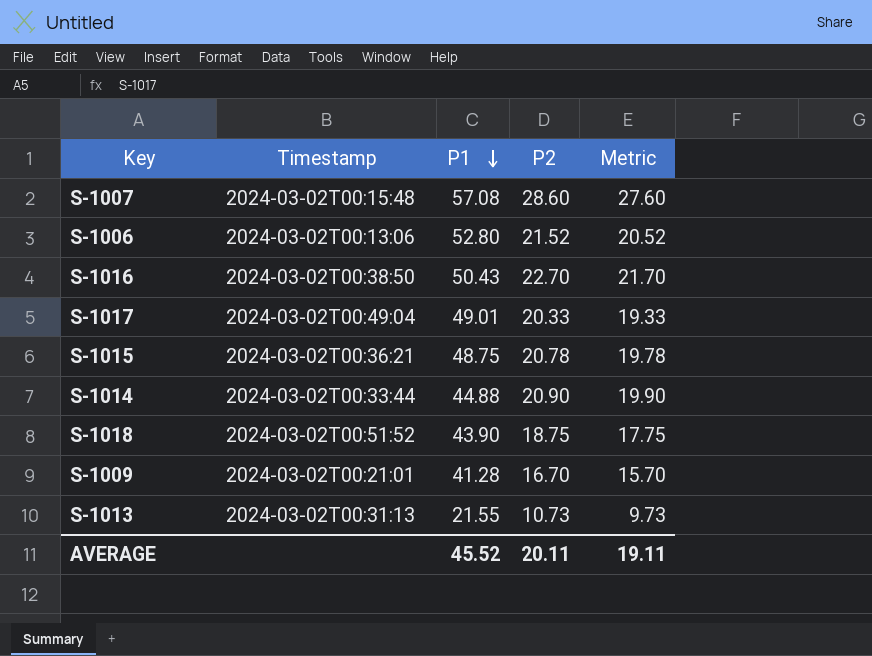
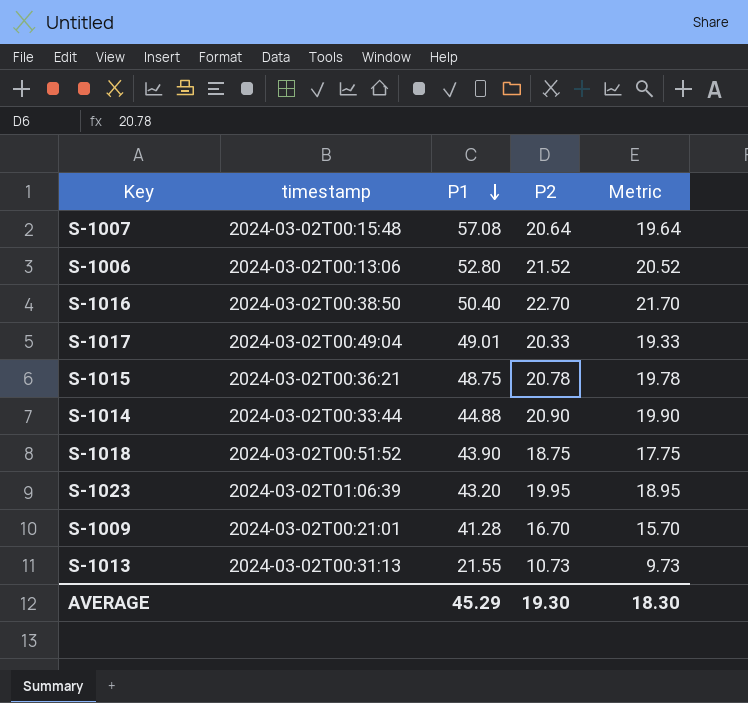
column name: Timestamp -> timestamp
S-1007 | P2: 28.60 -> 20.64
S-1007 | Metric: 27.60 -> 19.64
S-1016 | P1: 50.43 -> 50.40
row S-1023: none -> 2024-03-02T01:06:39 | 43.20 | 19.95 | 18.95
AVERAGE | P1: 45.52 -> 45.29
AVERAGE | P2: 20.11 -> 19.30
AVERAGE | Metric: 19.11 -> 18.30

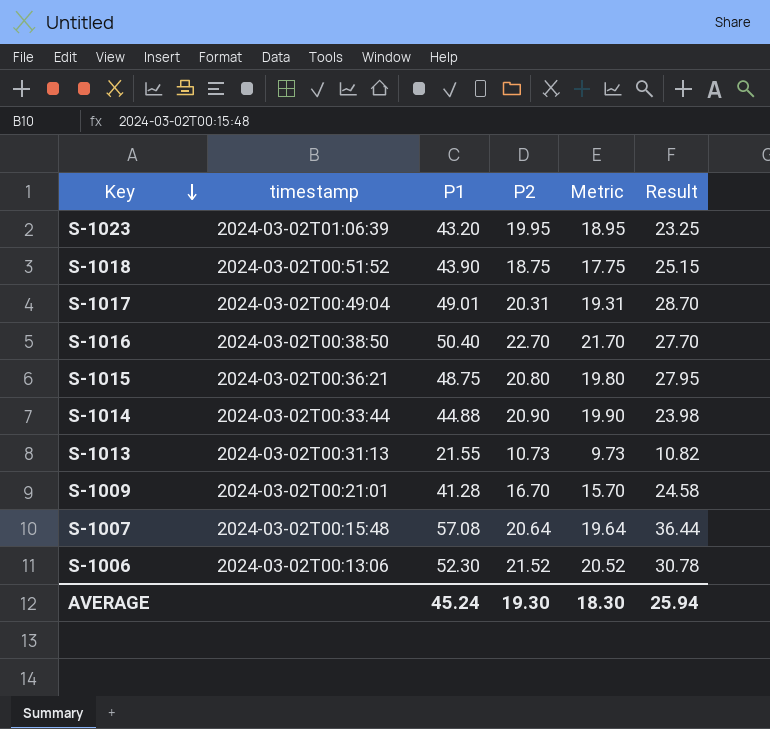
row order: P1 descending -> Key descending
column Result | formula: none -> [P1] - [P2]
S-1017 | P2: 20.33 -> 20.31
S-1017 | Metric: 19.33 -> 19.31
S-1015 | P2: 20.78 -> 20.80
S-1015 | Metric: 19.78 -> 19.80
S-1006 | P1: 52.80 -> 52.30
AVERAGE | P1: 45.29 -> 45.24

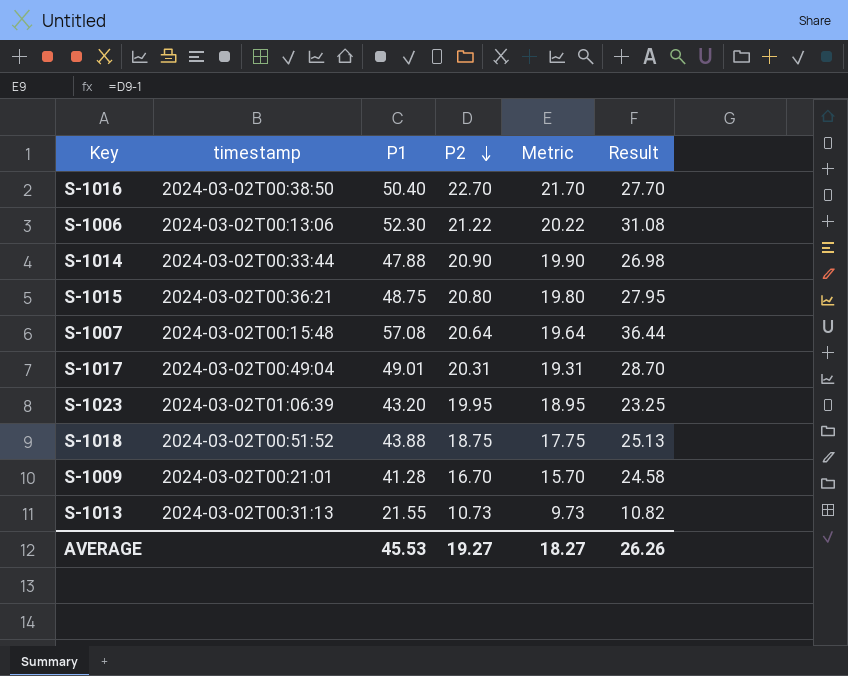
row order: Key descending -> P2 descending
S-1006 | P2: 21.52 -> 21.22
S-1006 | Metric: 20.52 -> 20.22
S-1006 | Result: 30.78 -> 31.08
S-1014 | P1: 44.88 -> 47.88
S-1014 | Result: 23.98 -> 26.98
S-1018 | P1: 43.90 -> 43.88
S-1018 | Result: 25.15 -> 25.13
AVERAGE | P1: 45.24 -> 45.53
AVERAGE | P2: 19.30 -> 19.27
AVERAGE | Metric: 18.30 -> 18.27
AVERAGE | Result: 25.94 -> 26.26

